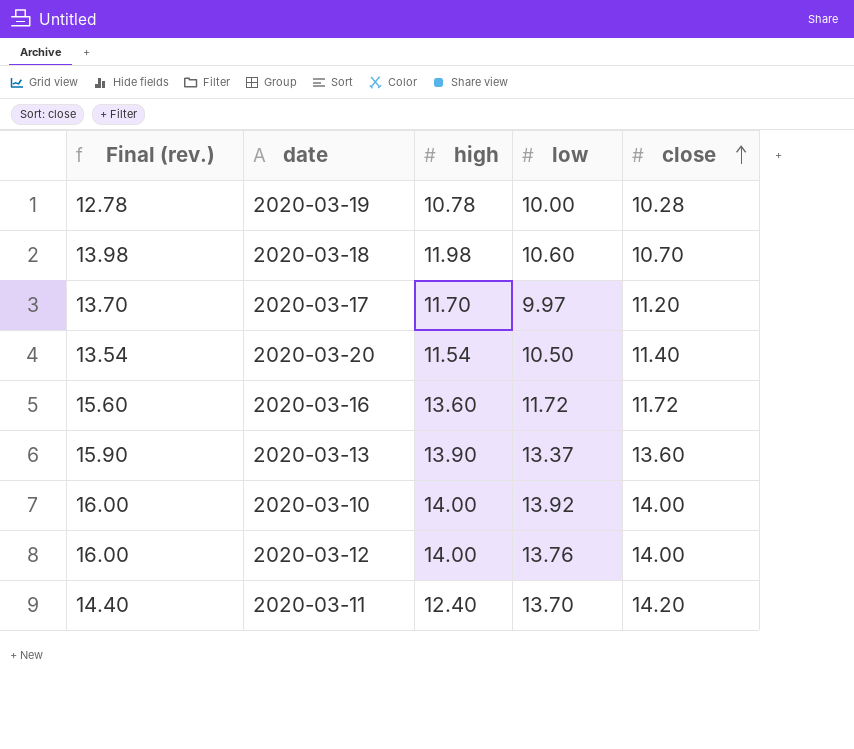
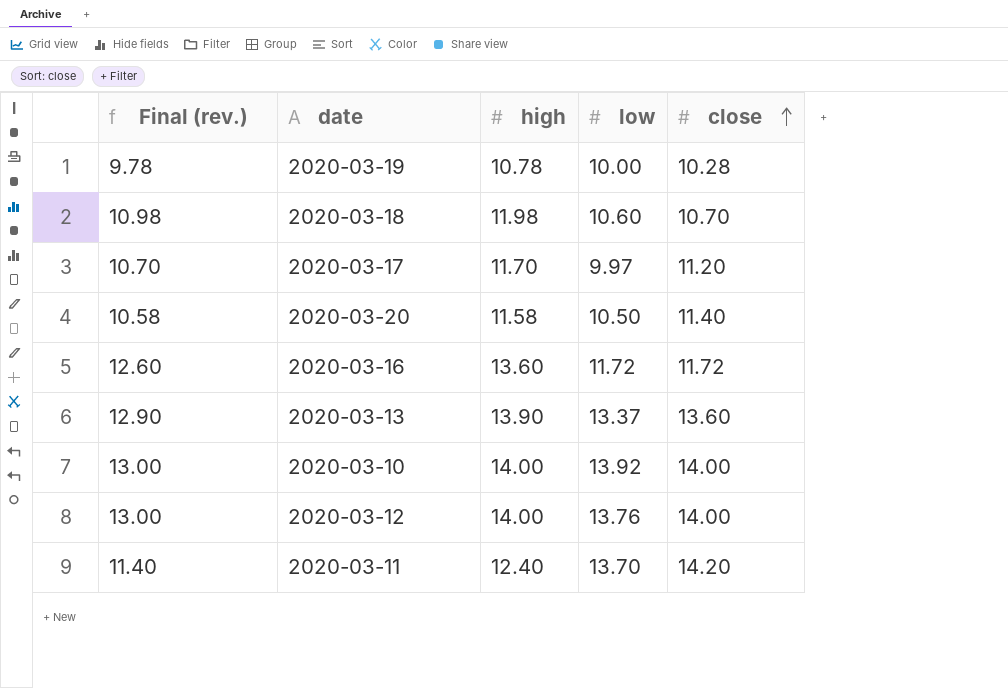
column Final (rev.) | formula: [high] + 2 -> [high] - 1
2020-03-20 | high: 11.54 -> 11.58

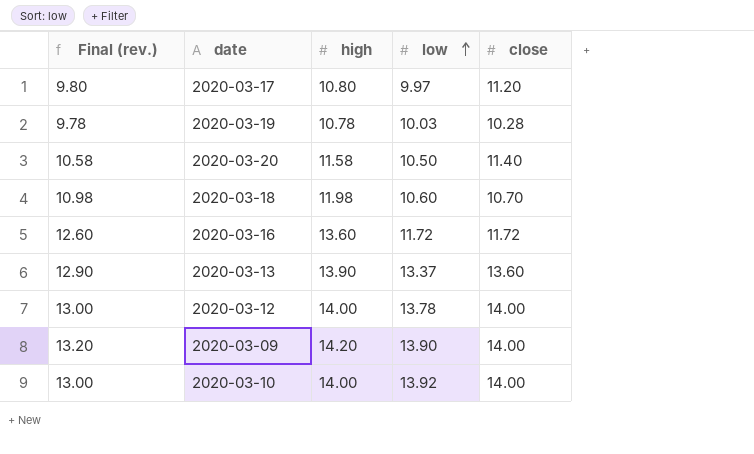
row order: close ascending -> low ascending
row 2020-03-11: 11.40 | 12.40 | 13.70 | 14.20 -> none
2020-03-17 | Final (rev.): 10.70 -> 9.80
2020-03-17 | high: 11.70 -> 10.80
2020-03-19 | low: 10.00 -> 10.03
2020-03-12 | low: 13.76 -> 13.78
row 2020-03-09: none -> 13.20 | 14.20 | 13.90 | 14.00

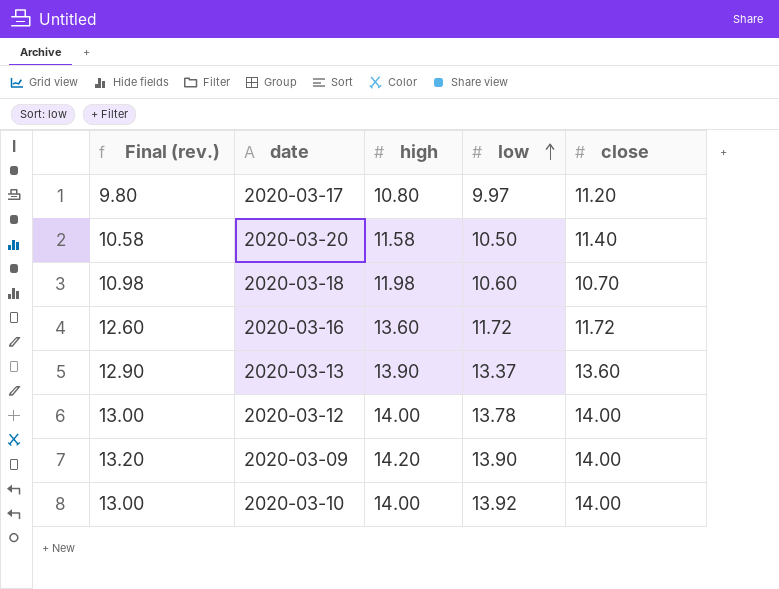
row 2020-03-19: 9.78 | 10.78 | 10.03 | 10.28 -> none

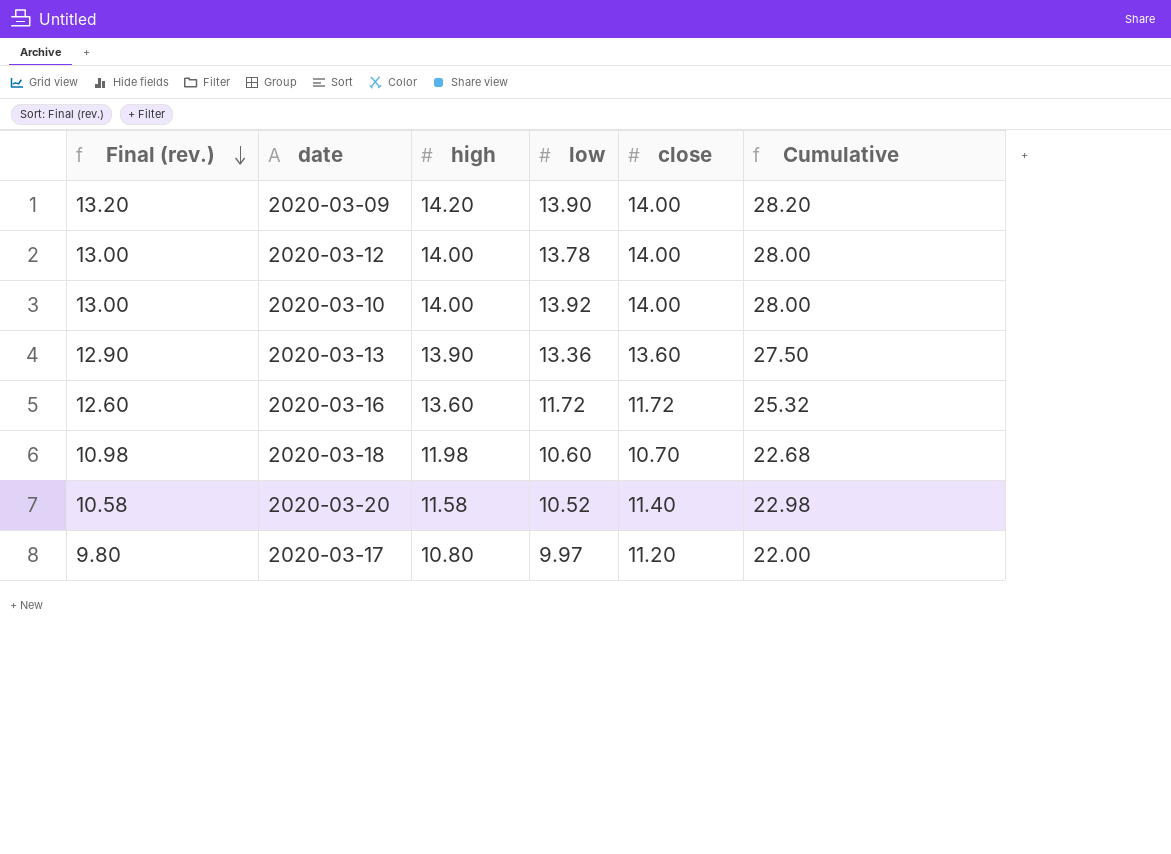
row order: low ascending -> Final (rev.) descending
column Cumulative | formula: none -> [high] + [close]
2020-03-13 | low: 13.37 -> 13.36
2020-03-20 | low: 10.50 -> 10.52

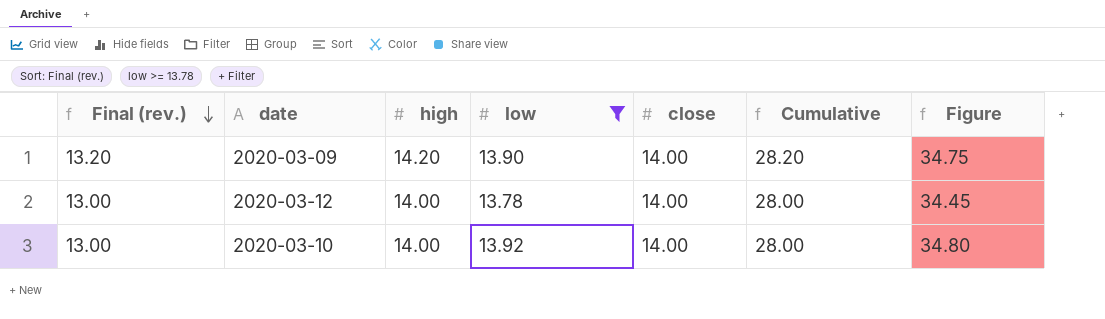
filter: none -> low >= 13.78
column Figure | formula: none -> [low] * 2.5

